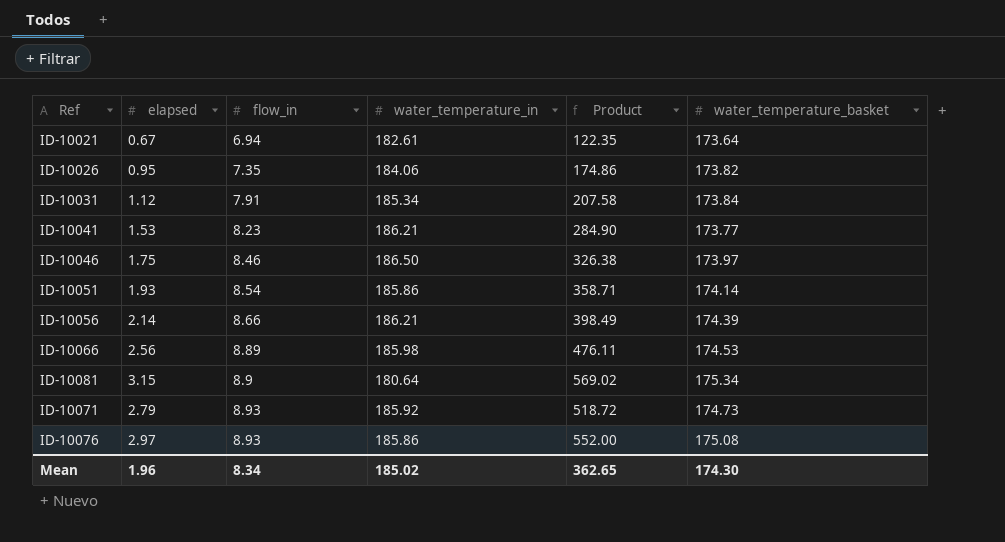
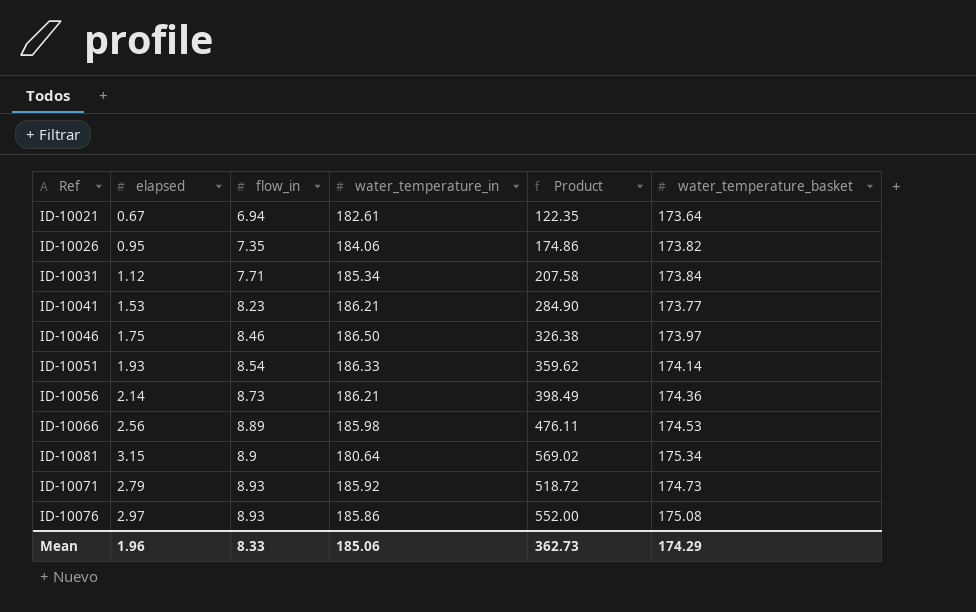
ID-10031 | flow_in: 7.91 -> 7.71
ID-10051 | water_temperature_in: 185.86 -> 186.33
ID-10051 | Product: 358.71 -> 359.62
ID-10056 | flow_in: 8.66 -> 8.73
ID-10056 | water_temperature_basket: 174.39 -> 174.36
Mean | flow_in: 8.34 -> 8.33
Mean | water_temperature_in: 185.02 -> 185.06
Mean | Product: 362.65 -> 362.73
Mean | water_temperature_basket: 174.30 -> 174.29

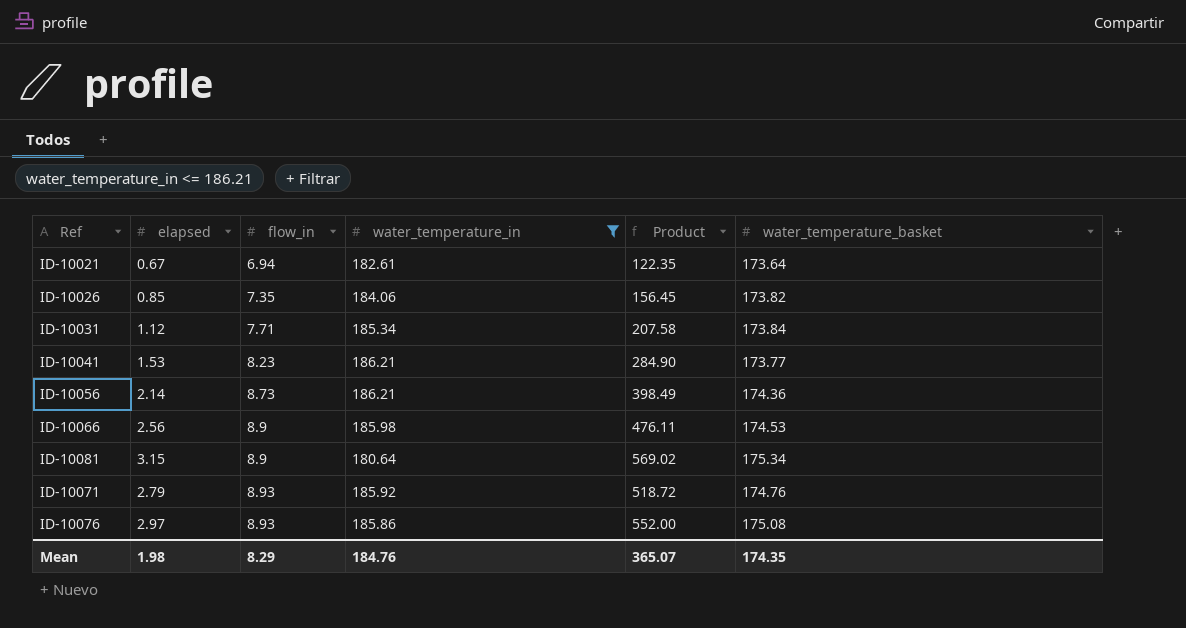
filter: none -> water_temperature_in <= 186.21
ID-10026 | elapsed: 0.95 -> 0.85
ID-10026 | Product: 174.86 -> 156.45
ID-10066 | flow_in: 8.89 -> 8.9
ID-10071 | water_temperature_basket: 174.73 -> 174.76
Mean | elapsed: 1.96 -> 1.98
Mean | flow_in: 8.33 -> 8.29
Mean | water_temperature_in: 185.06 -> 184.76
Mean | Product: 362.73 -> 365.07
Mean | water_temperature_basket: 174.29 -> 174.35

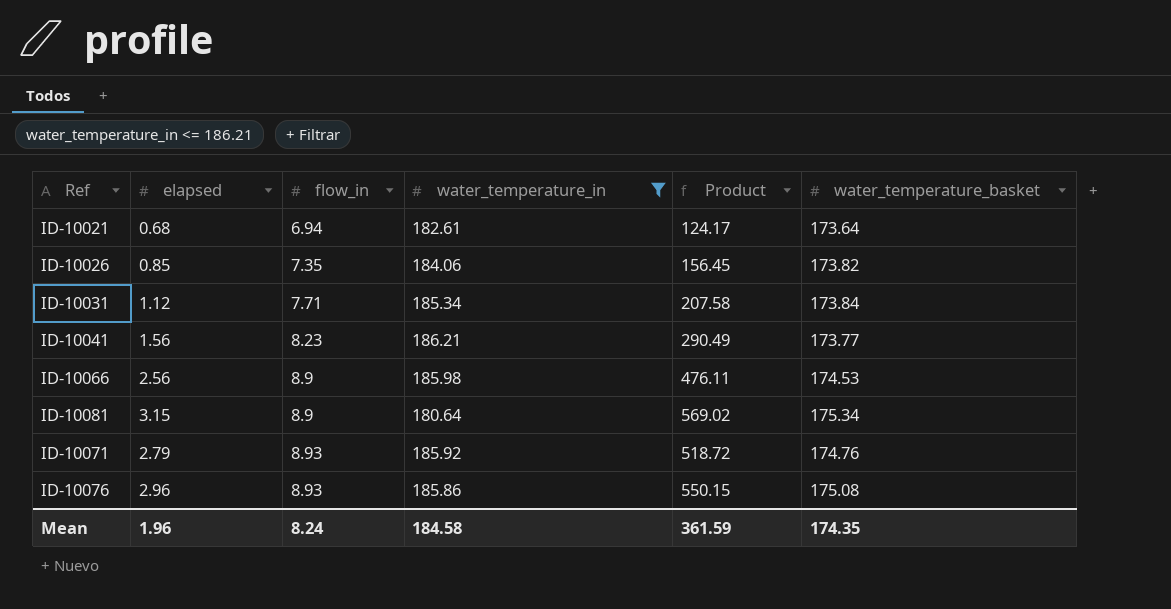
row ID-10056: 2.14 | 8.73 | 186.21 | 398.49 | 174.36 -> none
ID-10021 | elapsed: 0.67 -> 0.68
ID-10021 | Product: 122.35 -> 124.17
ID-10041 | elapsed: 1.53 -> 1.56
ID-10041 | Product: 284.90 -> 290.49
ID-10076 | elapsed: 2.97 -> 2.96
ID-10076 | Product: 552.00 -> 550.15
Mean | elapsed: 1.98 -> 1.96
Mean | flow_in: 8.29 -> 8.24
Mean | water_temperature_in: 184.76 -> 184.58
Mean | Product: 365.07 -> 361.59

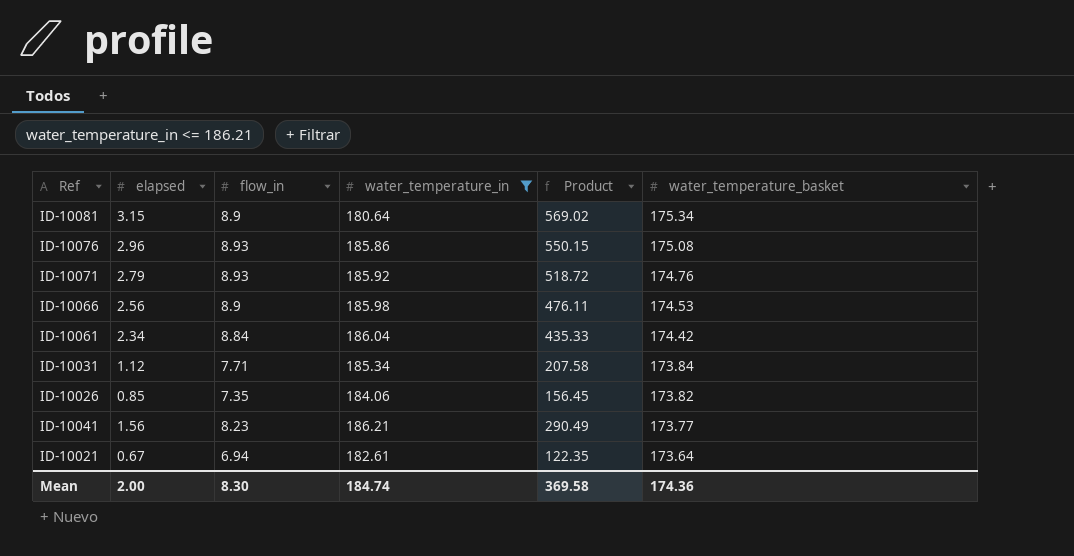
row order: flow_in ascending -> water_temperature_basket descending
row ID-10061: none -> 2.34 | 8.84 | 186.04 | 435.33 | 174.42
ID-10021 | elapsed: 0.68 -> 0.67
ID-10021 | Product: 124.17 -> 122.35
Mean | elapsed: 1.96 -> 2.00
Mean | flow_in: 8.24 -> 8.30
Mean | water_temperature_in: 184.58 -> 184.74
Mean | Product: 361.59 -> 369.58
Mean | water_temperature_basket: 174.35 -> 174.36

